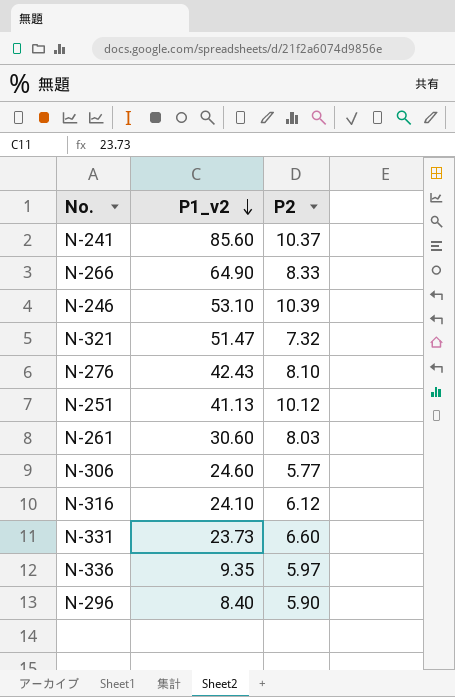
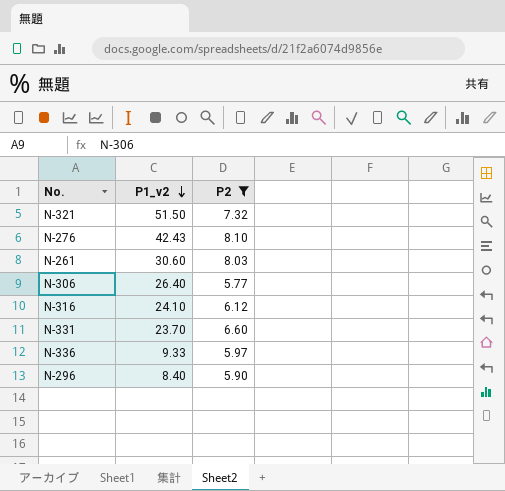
filter: none -> P2 <= 8.10
N-321 | P1_v2: 51.47 -> 51.50
N-306 | P1_v2: 24.60 -> 26.40
N-331 | P1_v2: 23.73 -> 23.70
N-336 | P1_v2: 9.35 -> 9.33

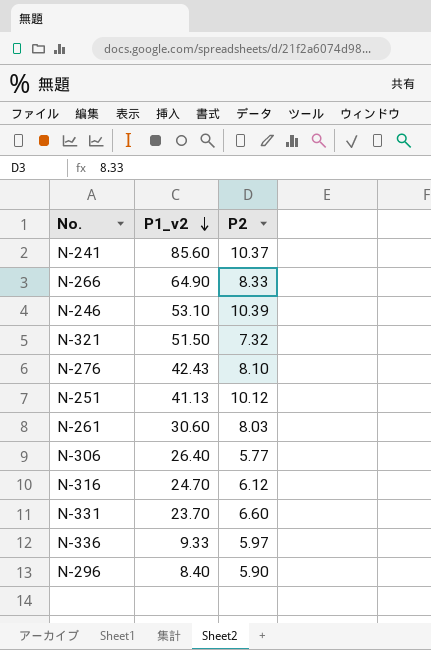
filter: P2 <= 8.10 -> none
N-316 | P1_v2: 24.10 -> 24.70

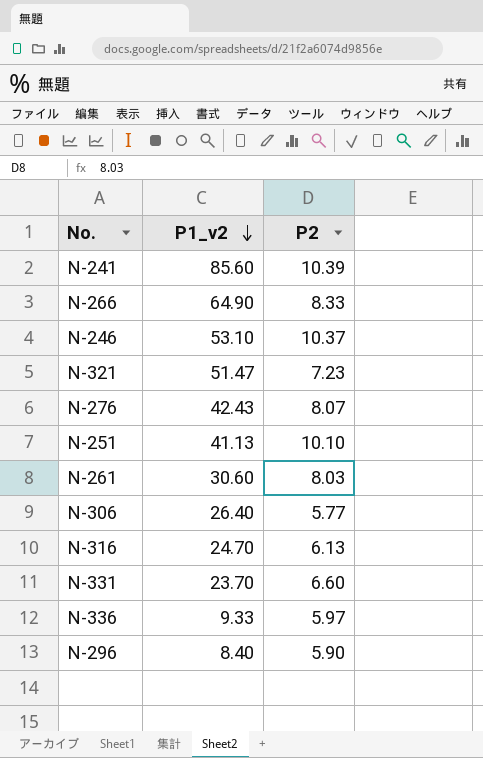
N-241 | P2: 10.37 -> 10.39
N-246 | P2: 10.39 -> 10.37
N-321 | P1_v2: 51.50 -> 51.47
N-321 | P2: 7.32 -> 7.23
N-276 | P2: 8.10 -> 8.07
N-251 | P2: 10.12 -> 10.10
N-316 | P2: 6.12 -> 6.13

